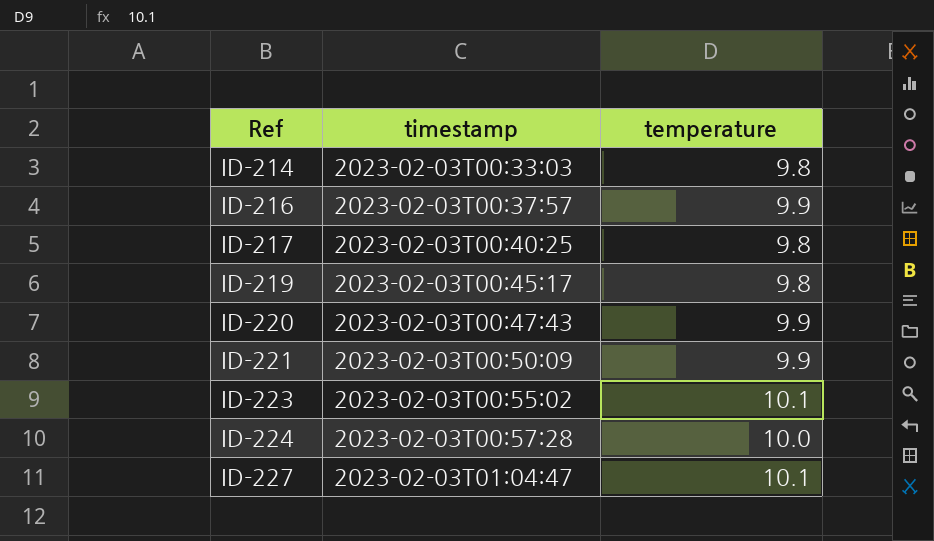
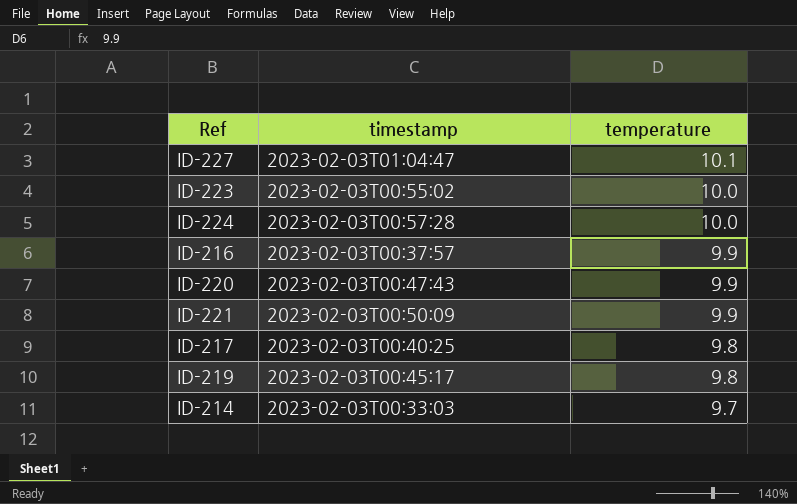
row order: Ref ascending -> temperature descending
ID-223 | temperature: 10.1 -> 10.0
ID-214 | temperature: 9.8 -> 9.7

